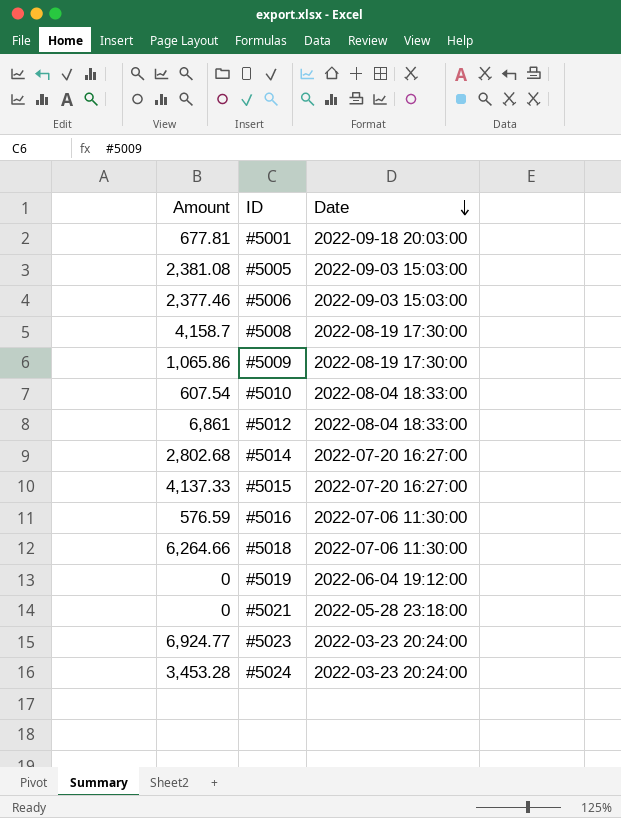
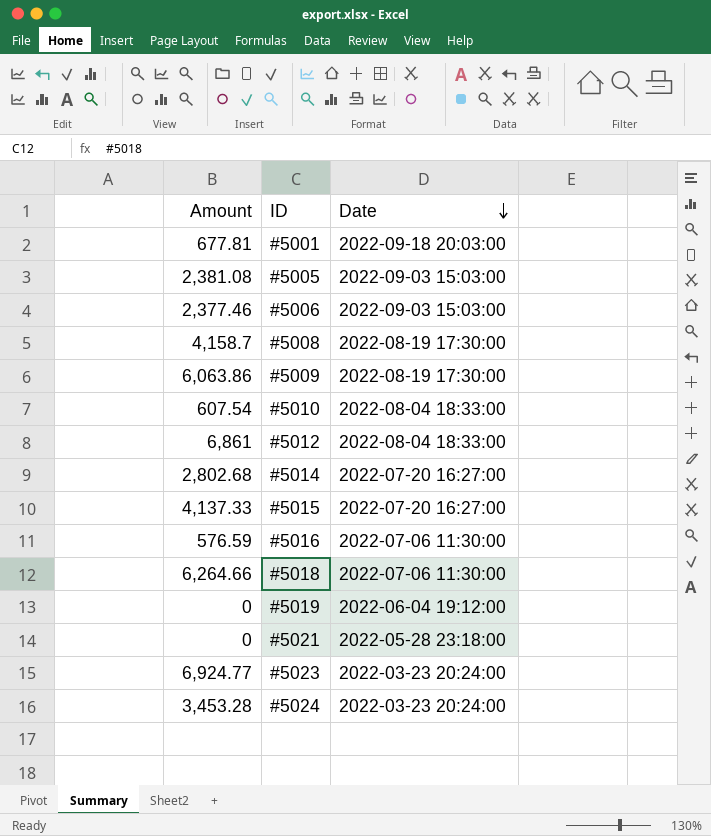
#5009 | Amount: 1,065.86 -> 6,063.86

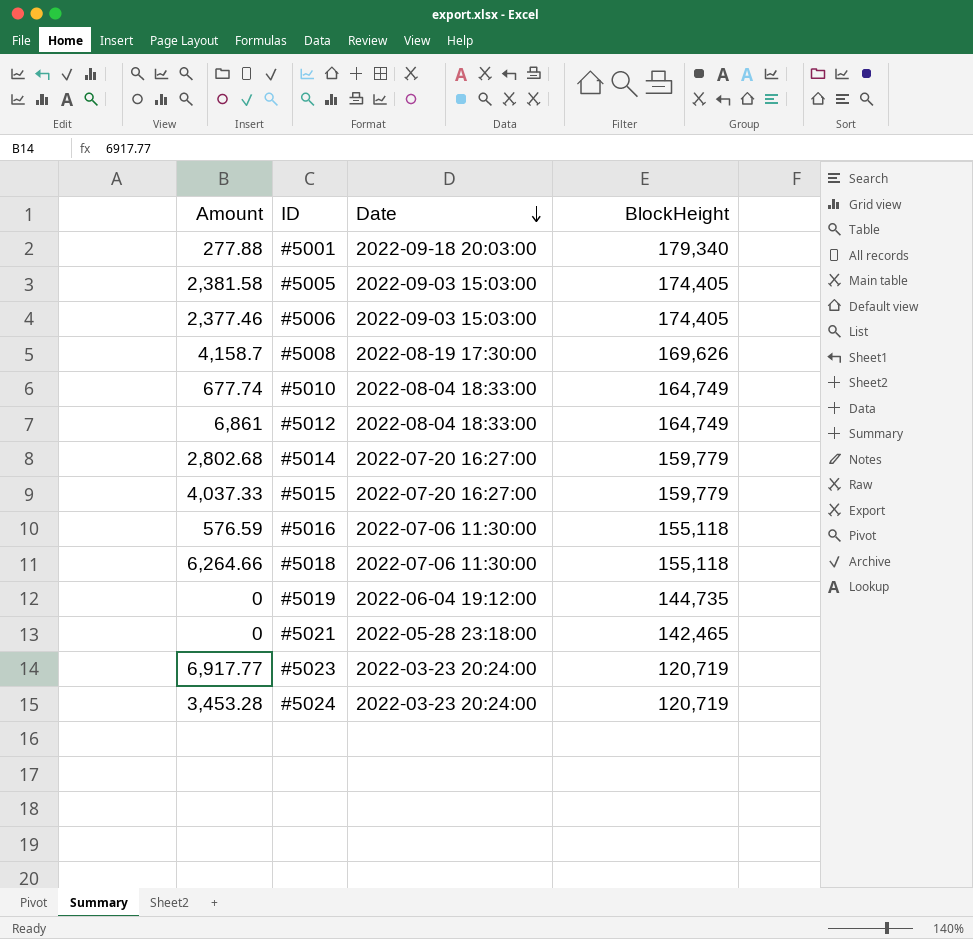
column BlockHeight | position: none -> 4
row #5009: 6,063.86 | 2022-08-19 17:30:00 -> none
#5001 | Amount: 677.81 -> 277.88
#5005 | Amount: 2,381.08 -> 2,381.58
#5010 | Amount: 607.54 -> 677.74
#5015 | Amount: 4,137.33 -> 4,037.33
#5023 | Amount: 6,924.77 -> 6,917.77

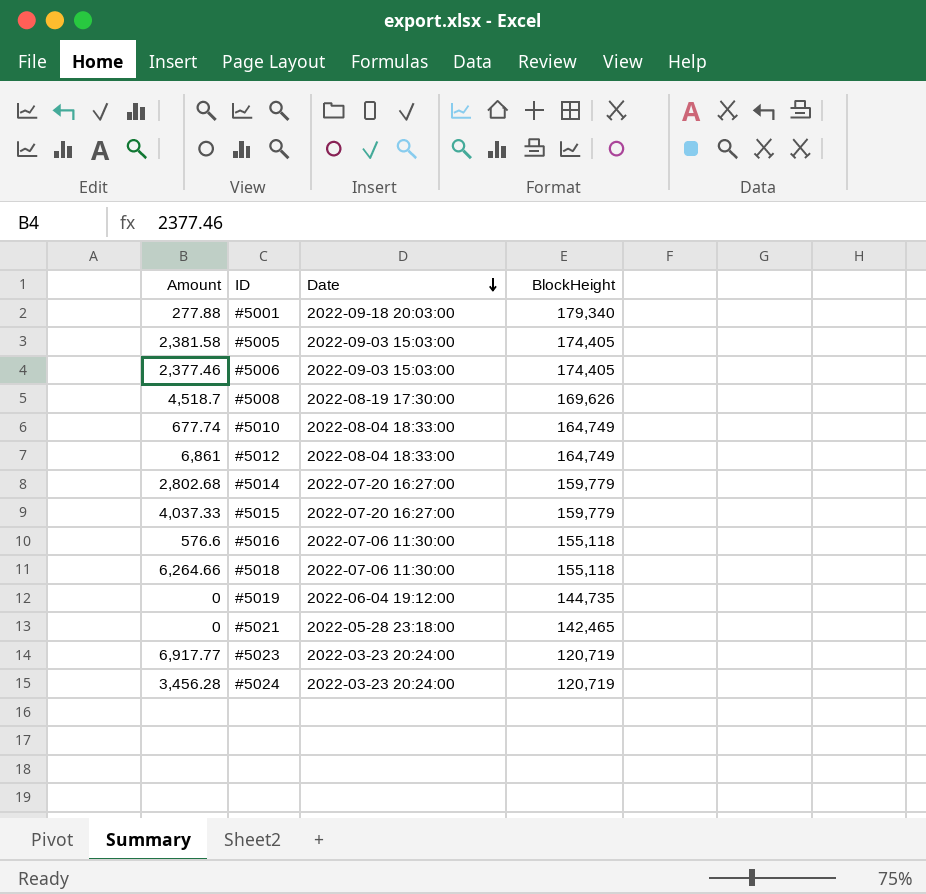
#5008 | Amount: 4,158.7 -> 4,518.7
#5016 | Amount: 576.59 -> 576.6
#5024 | Amount: 3,453.28 -> 3,456.28

